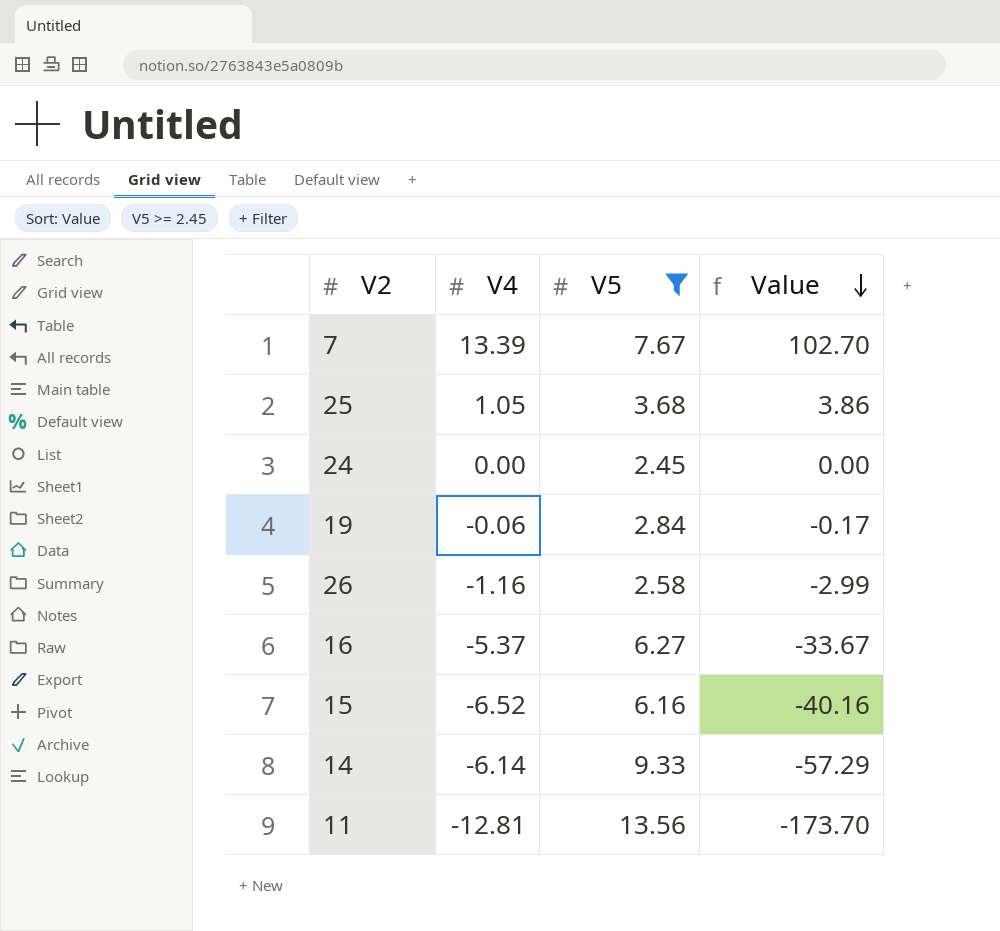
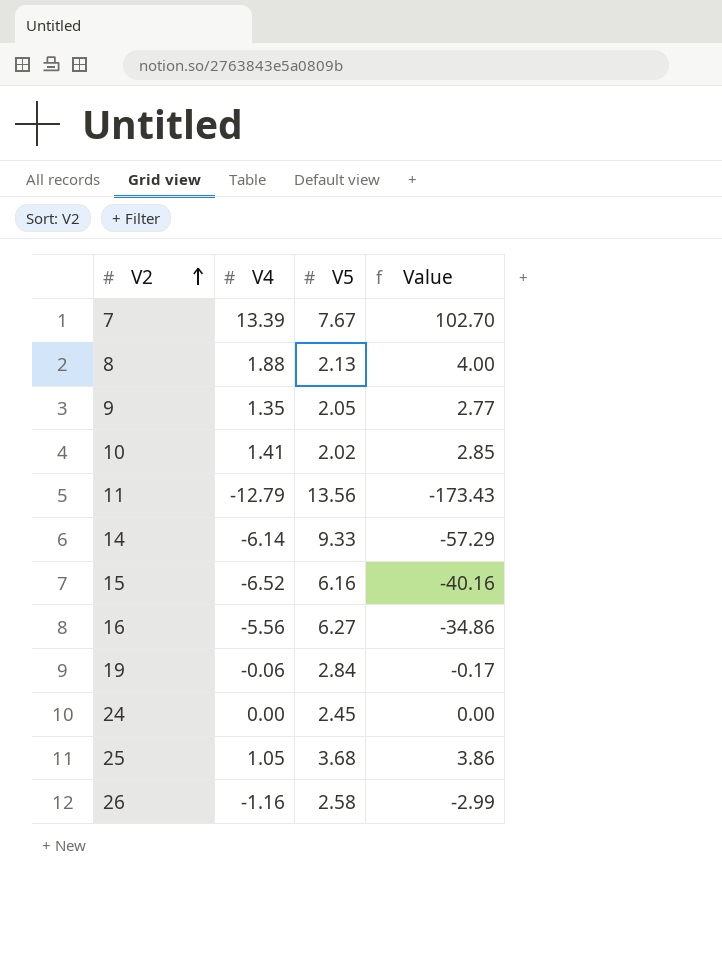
filter: V5 >= 2.45 -> none
row order: Value descending -> V2 ascending
11 | V4: -12.81 -> -12.79
11 | Value: -173.70 -> -173.43
16 | V4: -5.37 -> -5.56
16 | Value: -33.67 -> -34.86

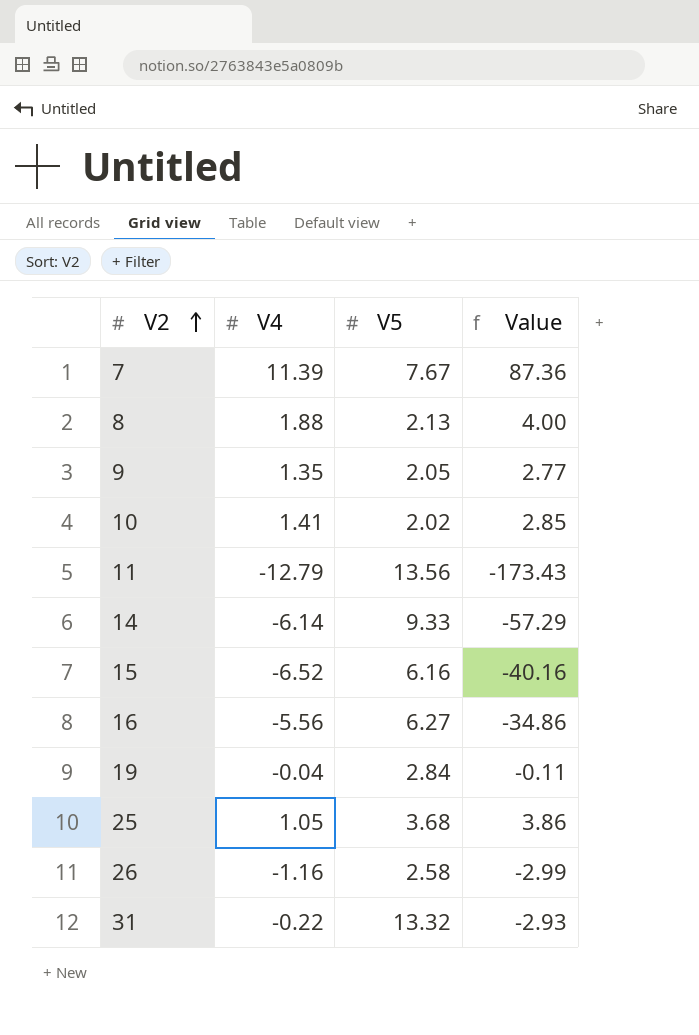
row 24: 0.00 | 2.45 | 0.00 -> none
7 | V4: 13.39 -> 11.39
7 | Value: 102.70 -> 87.36
19 | V4: -0.06 -> -0.04
19 | Value: -0.17 -> -0.11
row 31: none -> -0.22 | 13.32 | -2.93

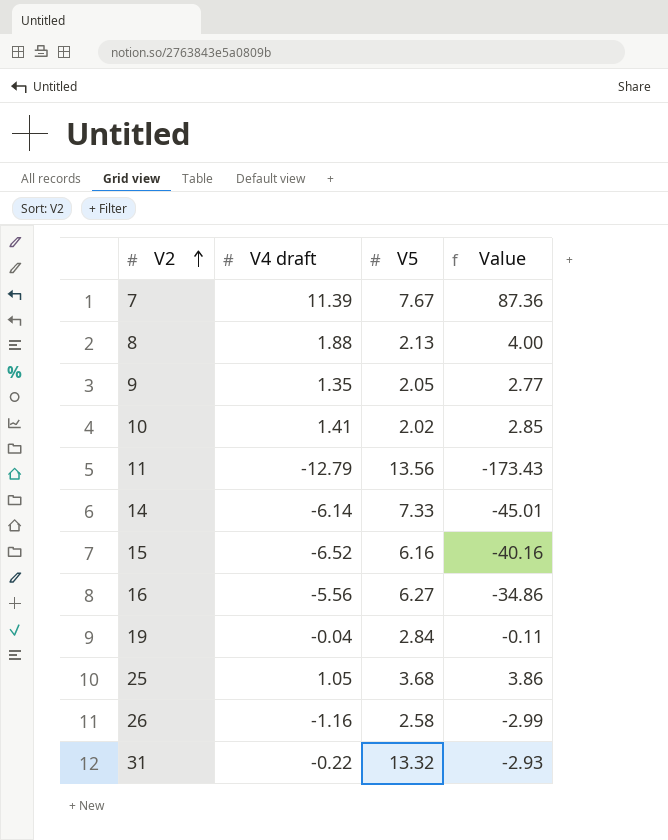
column name: V4 -> V4 draft
14 | V5: 9.33 -> 7.33
14 | Value: -57.29 -> -45.01

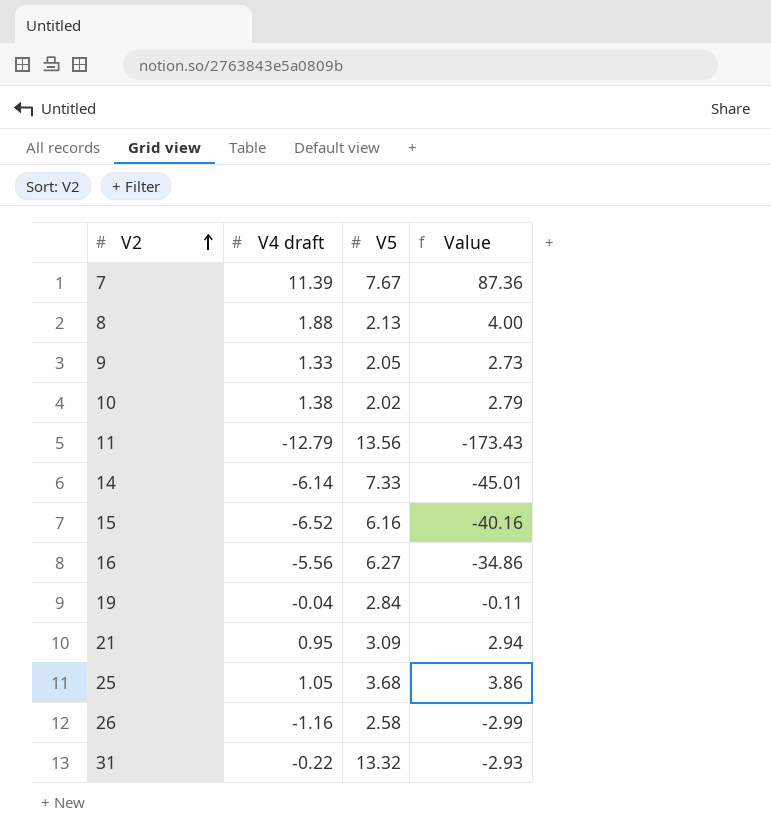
9 | V4 draft: 1.35 -> 1.33
9 | Value: 2.77 -> 2.73
10 | V4 draft: 1.41 -> 1.38
10 | Value: 2.85 -> 2.79
row 21: none -> 0.95 | 3.09 | 2.94

